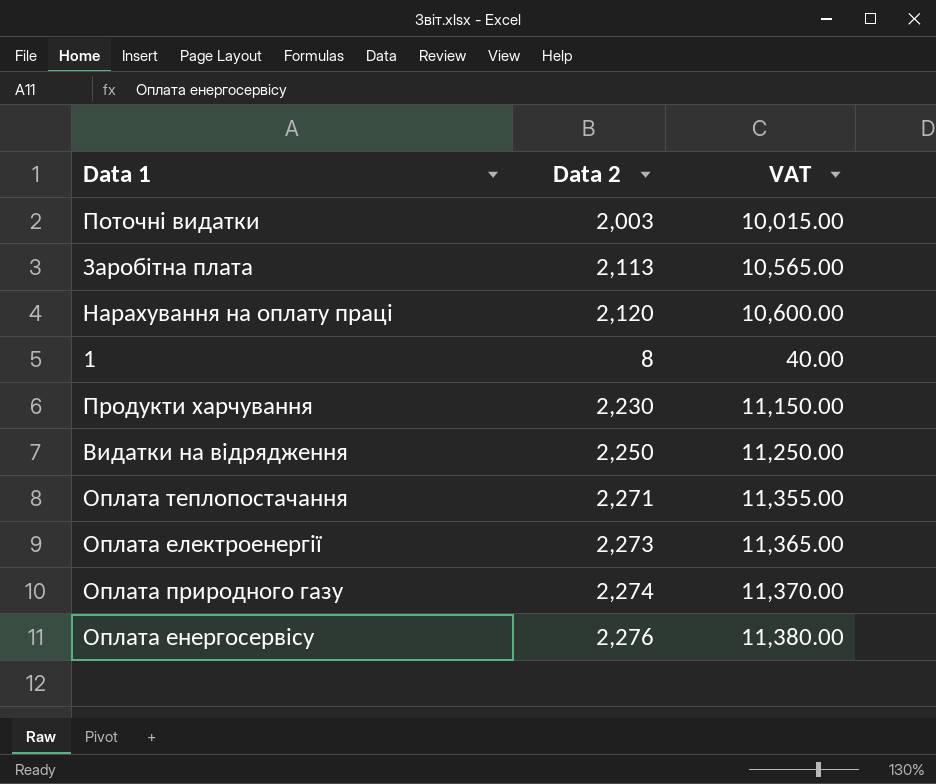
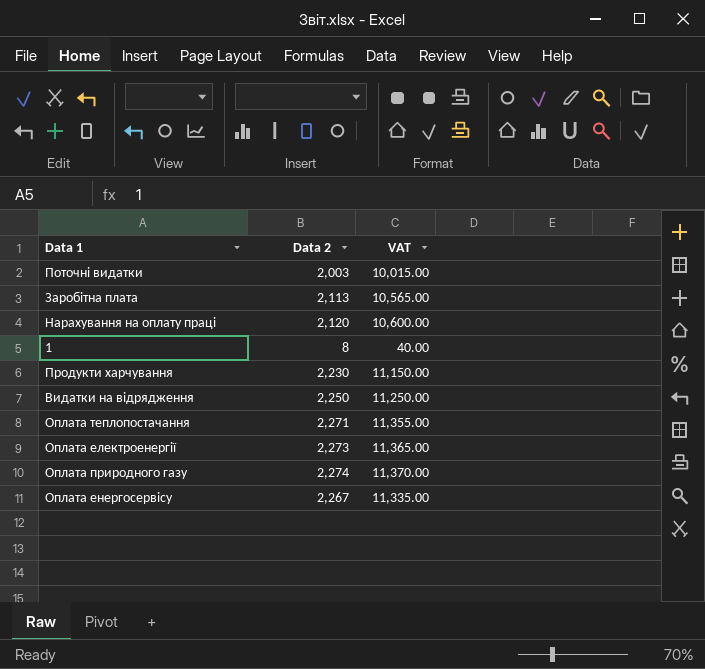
Оплата енергосервісу | Data 2: 2,276 -> 2,267
Оплата енергосервісу | VAT: 11,380.00 -> 11,335.00

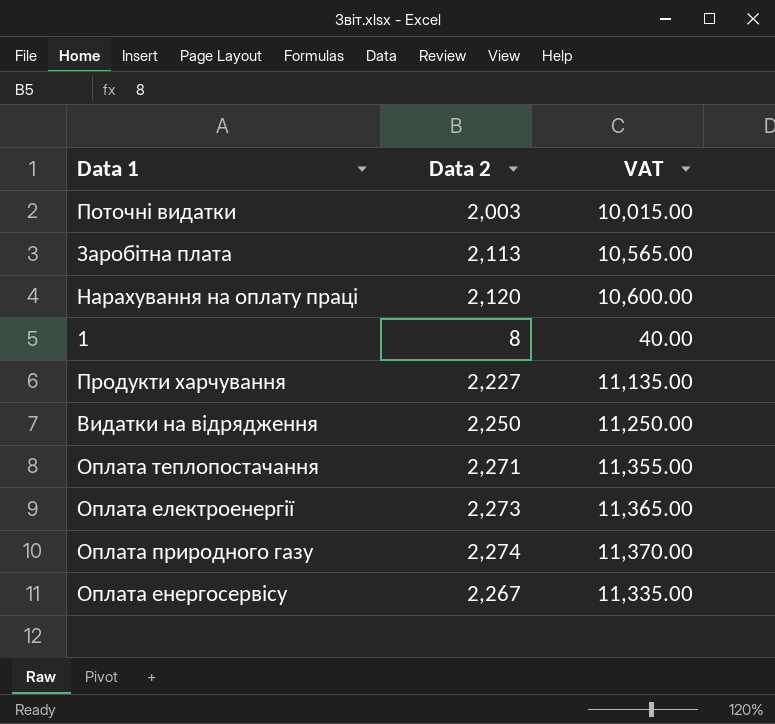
Продукти харчування | Data 2: 2,230 -> 2,227
Продукти харчування | VAT: 11,150.00 -> 11,135.00

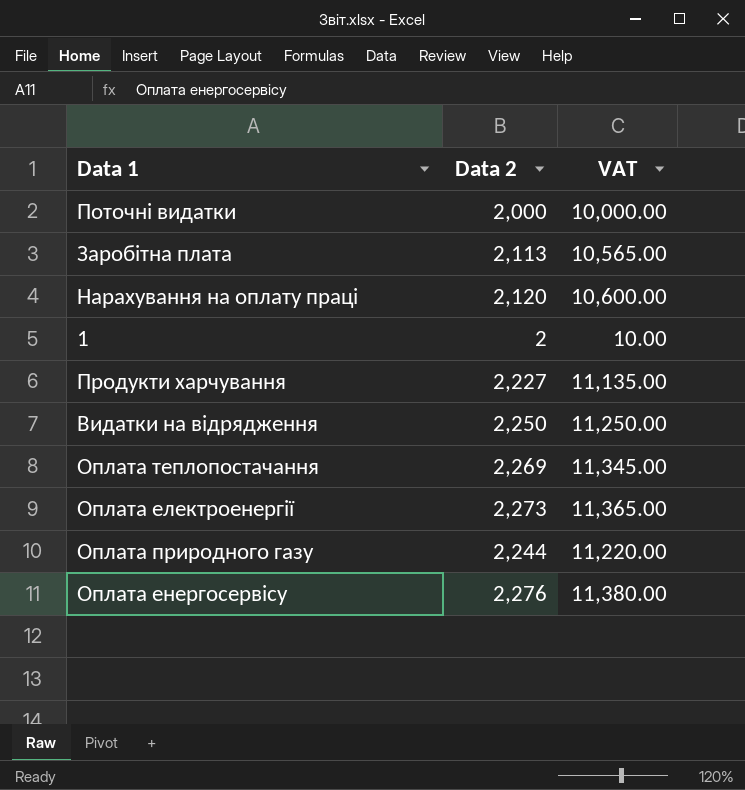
Поточні видатки | Data 2: 2,003 -> 2,000
Поточні видатки | VAT: 10,015.00 -> 10,000.00
1 | Data 2: 8 -> 2
1 | VAT: 40.00 -> 10.00
Оплата теплопостачання | Data 2: 2,271 -> 2,269
Оплата теплопостачання | VAT: 11,355.00 -> 11,345.00
Оплата природного газу | Data 2: 2,274 -> 2,244
Оплата природного газу | VAT: 11,370.00 -> 11,220.00
Оплата енергосервісу | Data 2: 2,267 -> 2,276
Оплата енергосервісу | VAT: 11,335.00 -> 11,380.00

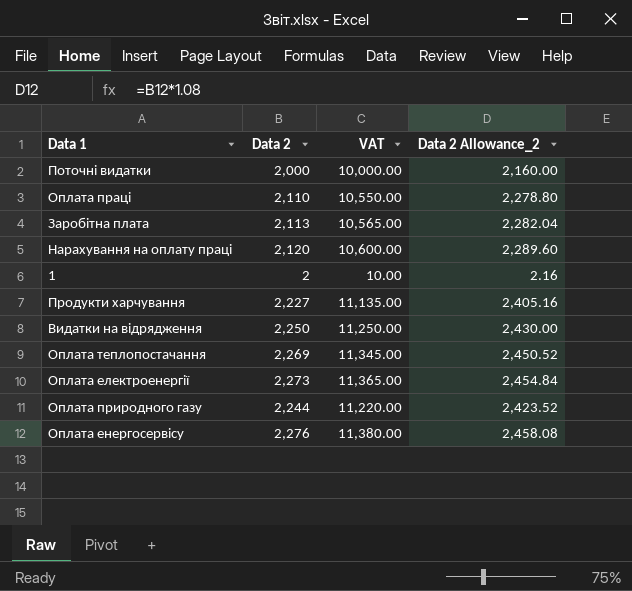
column Data 2 Allowance_2 | formula: none -> [Data 2] * 1.08
row Оплата праці: none -> 2,110 | 10,550.00 | 2,278.80

